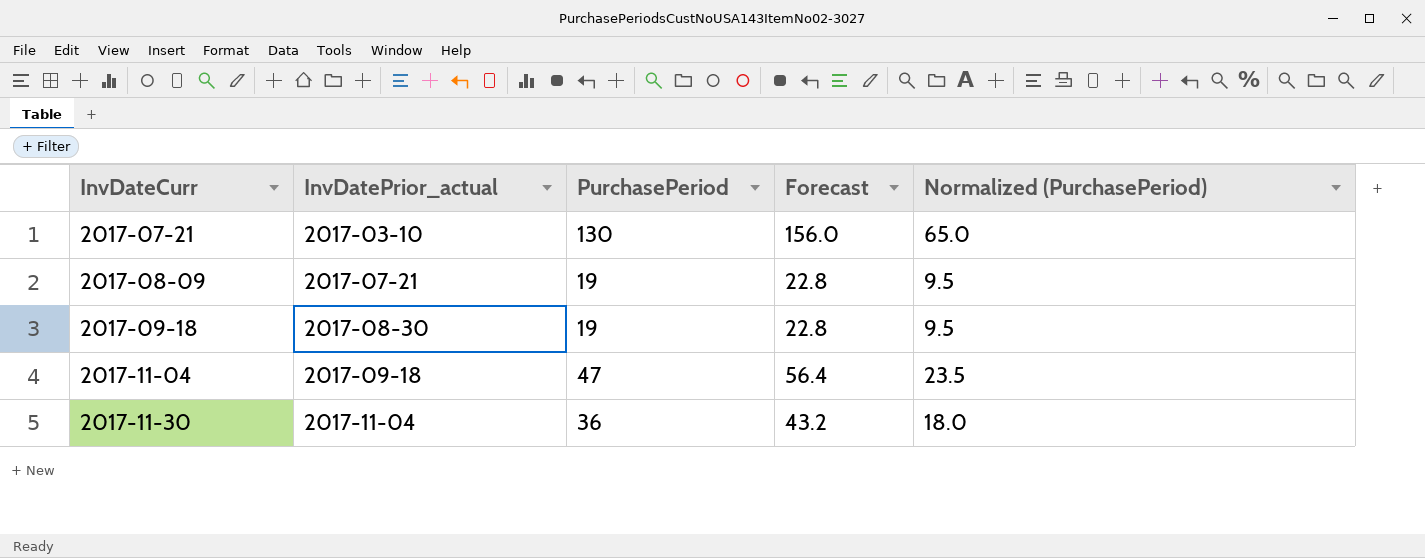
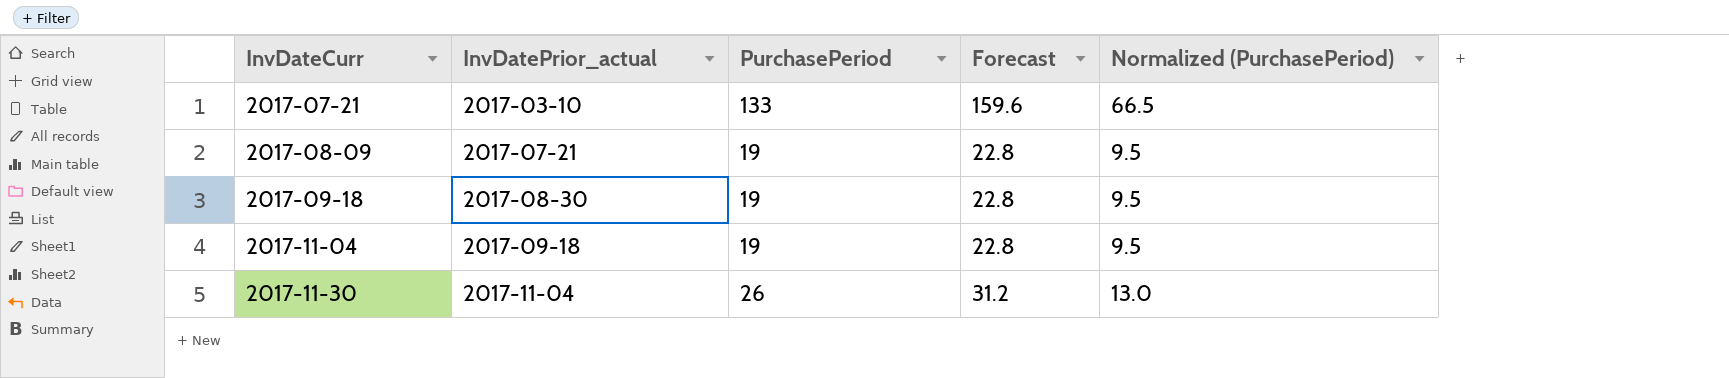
2017-07-21 | PurchasePeriod: 130 -> 133
2017-07-21 | Forecast: 156.0 -> 159.6
2017-07-21 | Normalized (PurchasePeriod): 65.0 -> 66.5
2017-11-04 | PurchasePeriod: 47 -> 19
2017-11-04 | Forecast: 56.4 -> 22.8
2017-11-04 | Normalized (PurchasePeriod): 23.5 -> 9.5
2017-11-30 | PurchasePeriod: 36 -> 26
2017-11-30 | Forecast: 43.2 -> 31.2
2017-11-30 | Normalized (PurchasePeriod): 18.0 -> 13.0

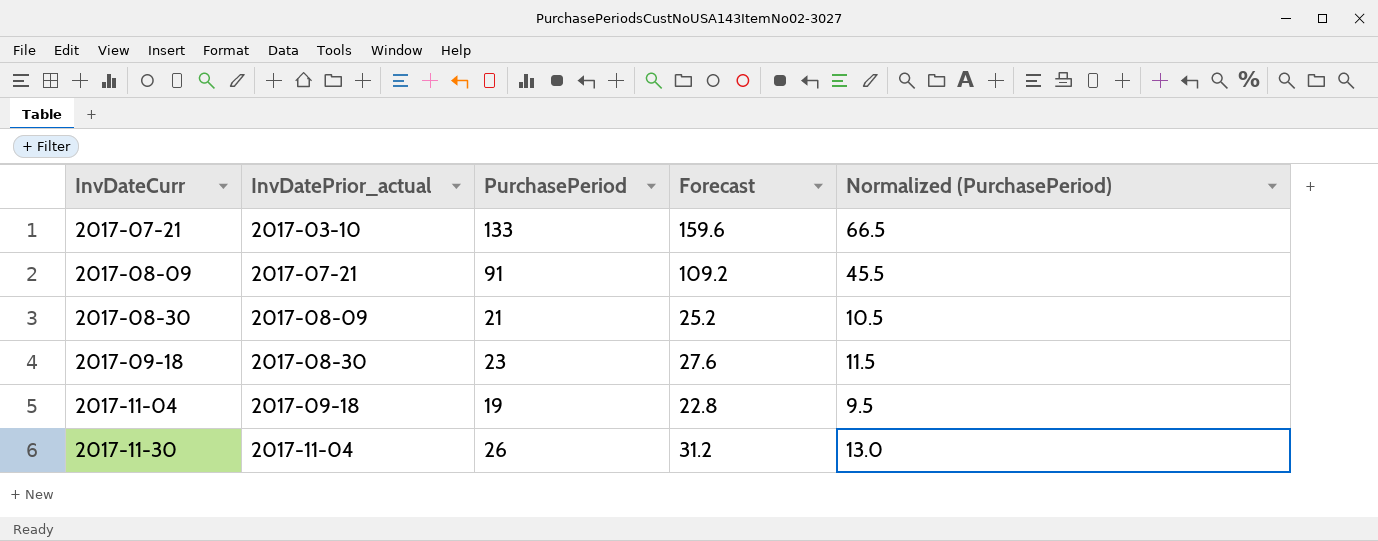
2017-08-09 | PurchasePeriod: 19 -> 91
2017-08-09 | Forecast: 22.8 -> 109.2
2017-08-09 | Normalized (PurchasePeriod): 9.5 -> 45.5
row 2017-08-30: none -> 2017-08-09 | 21 | 25.2 | 10.5
2017-09-18 | PurchasePeriod: 19 -> 23
2017-09-18 | Forecast: 22.8 -> 27.6
2017-09-18 | Normalized (PurchasePeriod): 9.5 -> 11.5

